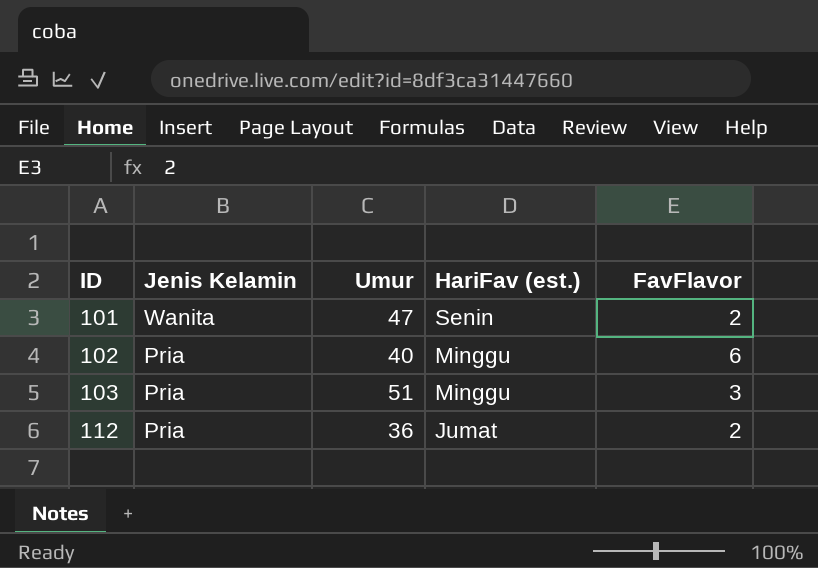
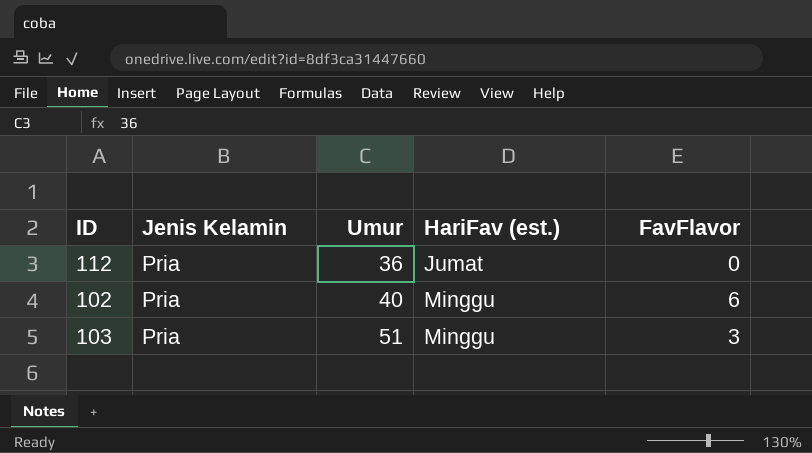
row order: ID ascending -> Umur ascending
row 101: Wanita | 47 | Senin | 2 -> none
112 | FavFlavor: 2 -> 0

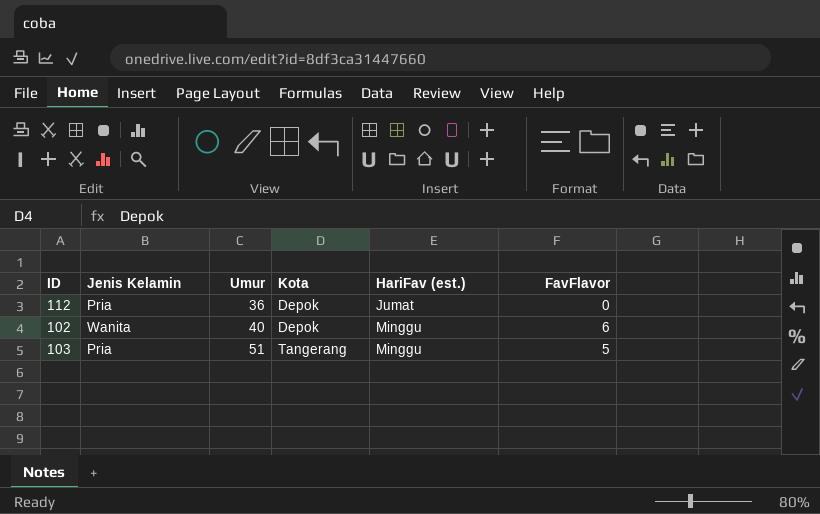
column Kota | position: none -> 4
102 | Jenis Kelamin: Pria -> Wanita
103 | FavFlavor: 3 -> 5

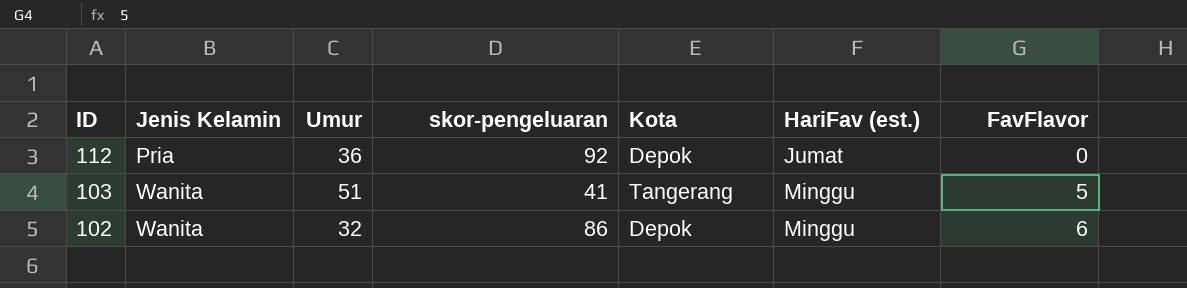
row order: Umur ascending -> ID descending
column skor-pengeluaran | position: none -> 4
103 | Jenis Kelamin: Pria -> Wanita
102 | Umur: 40 -> 32

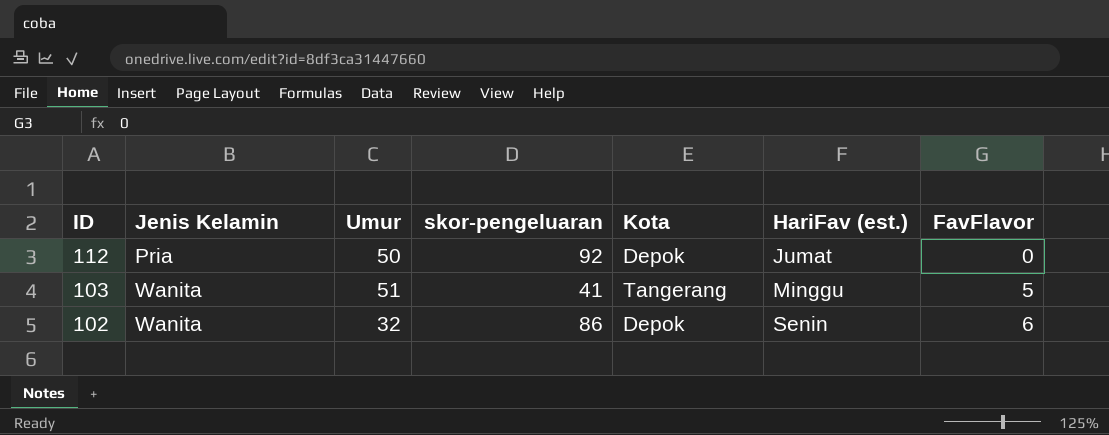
112 | Umur: 36 -> 50
102 | HariFav (est.): Minggu -> Senin

